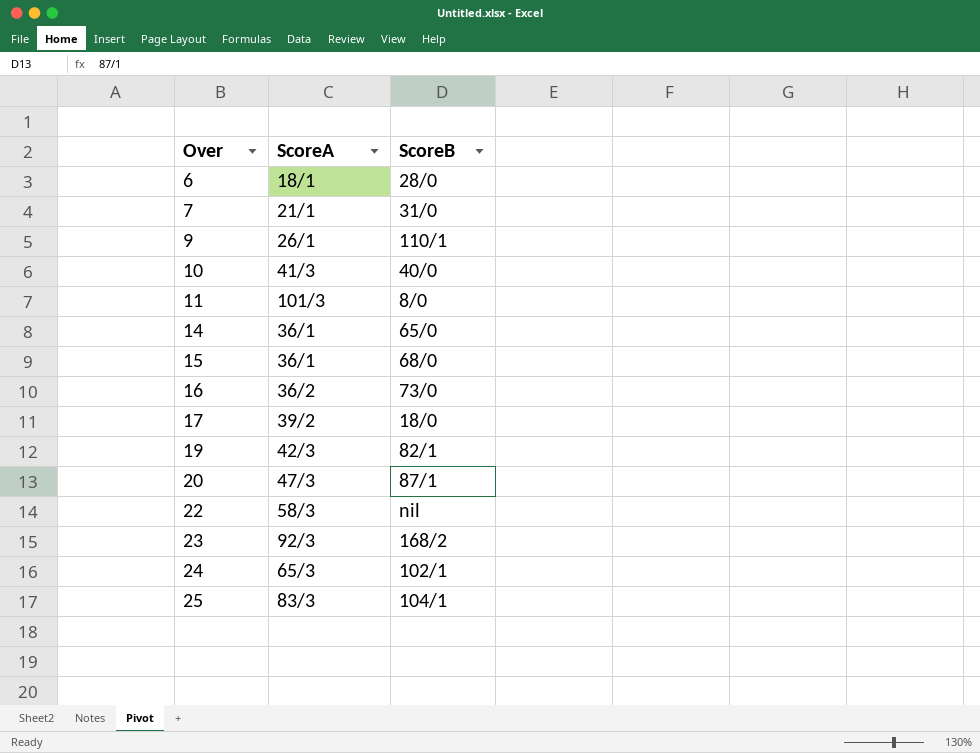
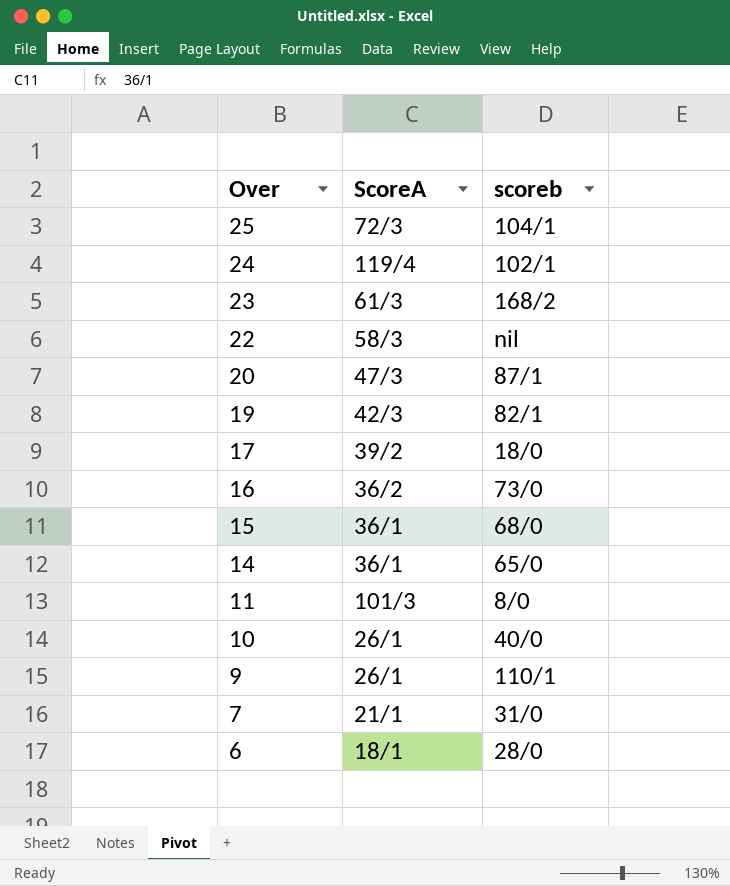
row order: Over ascending -> Over descending
column name: ScoreB -> scoreb
25 | ScoreA: 83/3 -> 72/3
24 | ScoreA: 65/3 -> 119/4
23 | ScoreA: 92/3 -> 61/3
10 | ScoreA: 41/3 -> 26/1

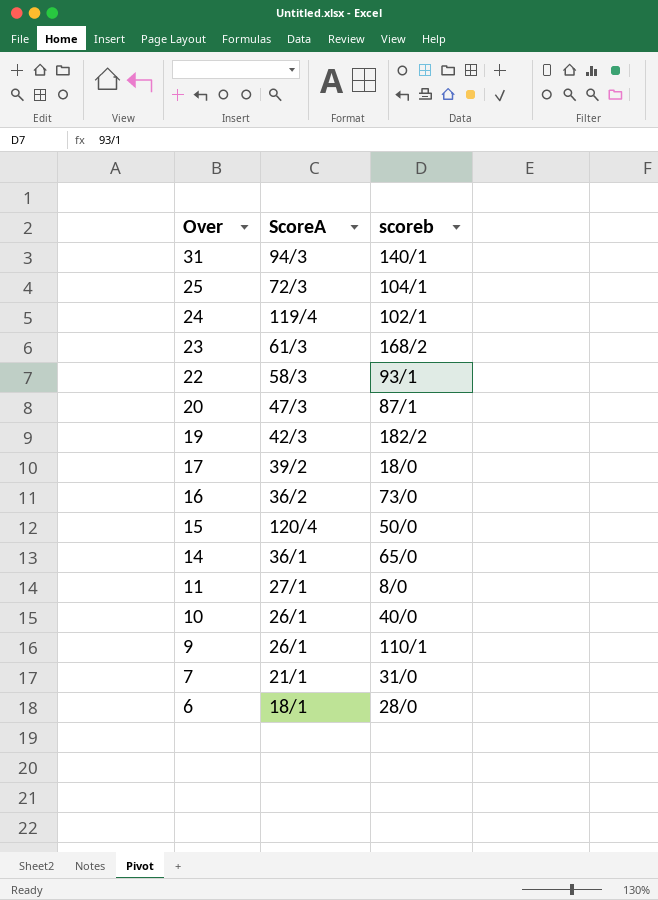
row 31: none -> 94/3 | 140/1
22 | scoreb: nil -> 93/1
19 | scoreb: 82/1 -> 182/2
15 | ScoreA: 36/1 -> 120/4
15 | scoreb: 68/0 -> 50/0
11 | ScoreA: 101/3 -> 27/1

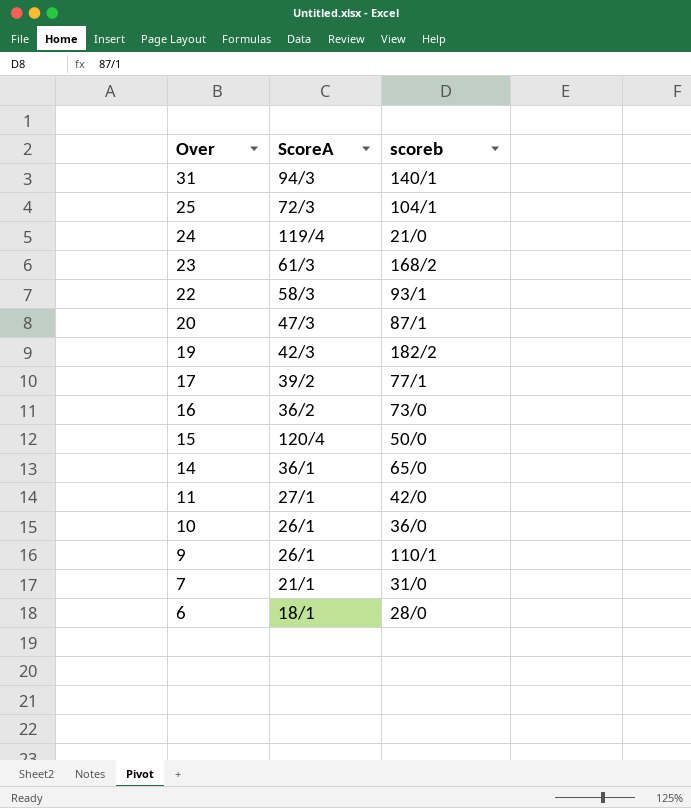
24 | scoreb: 102/1 -> 21/0
17 | scoreb: 18/0 -> 77/1
11 | scoreb: 8/0 -> 42/0
10 | scoreb: 40/0 -> 36/0

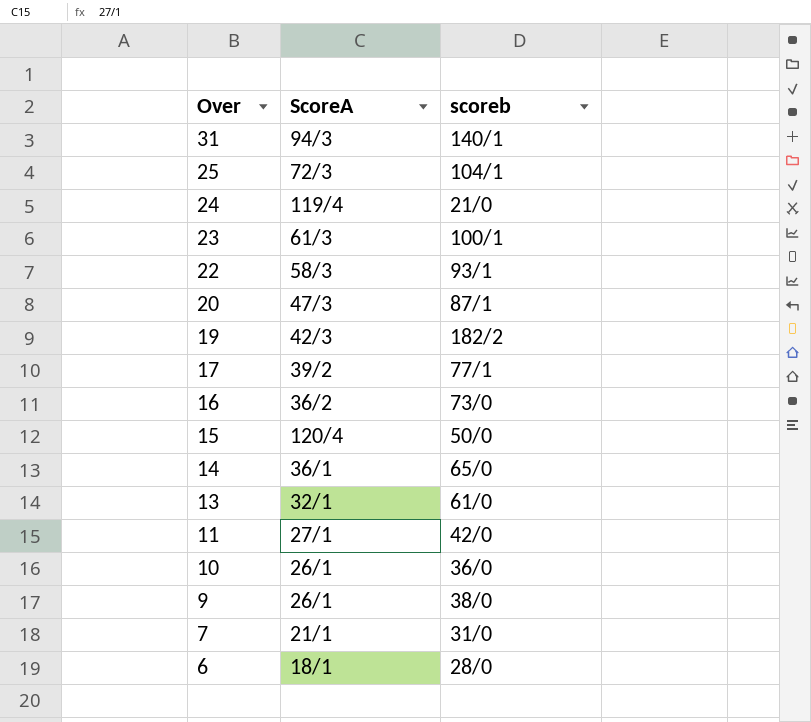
23 | scoreb: 168/2 -> 100/1
row 13: none -> 32/1 | 61/0
9 | scoreb: 110/1 -> 38/0

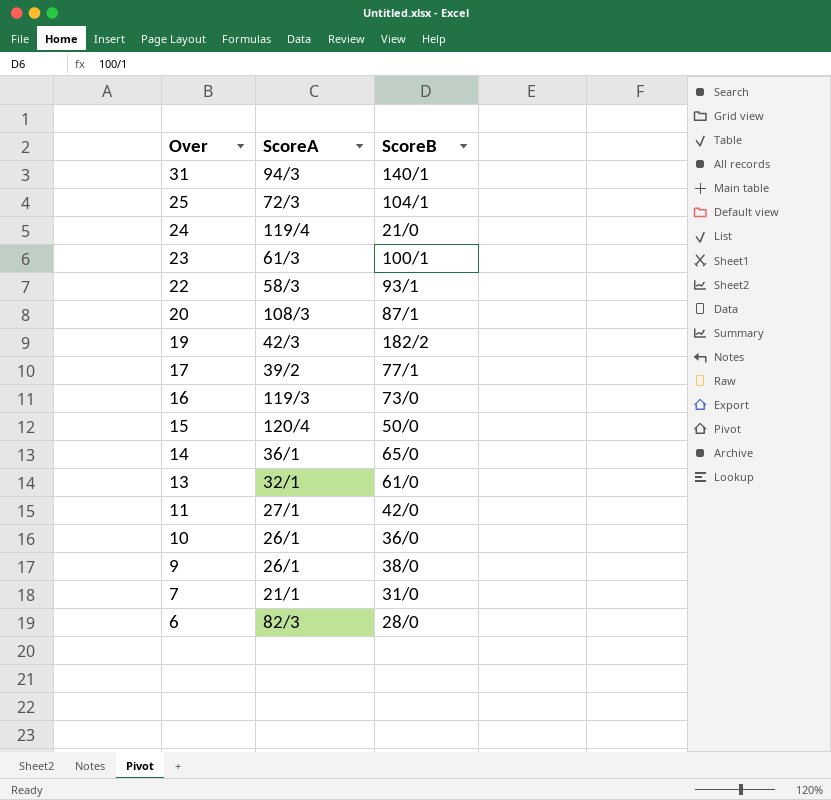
column name: scoreb -> ScoreB
20 | ScoreA: 47/3 -> 108/3
16 | ScoreA: 36/2 -> 119/3
6 | ScoreA: 18/1 -> 82/3

